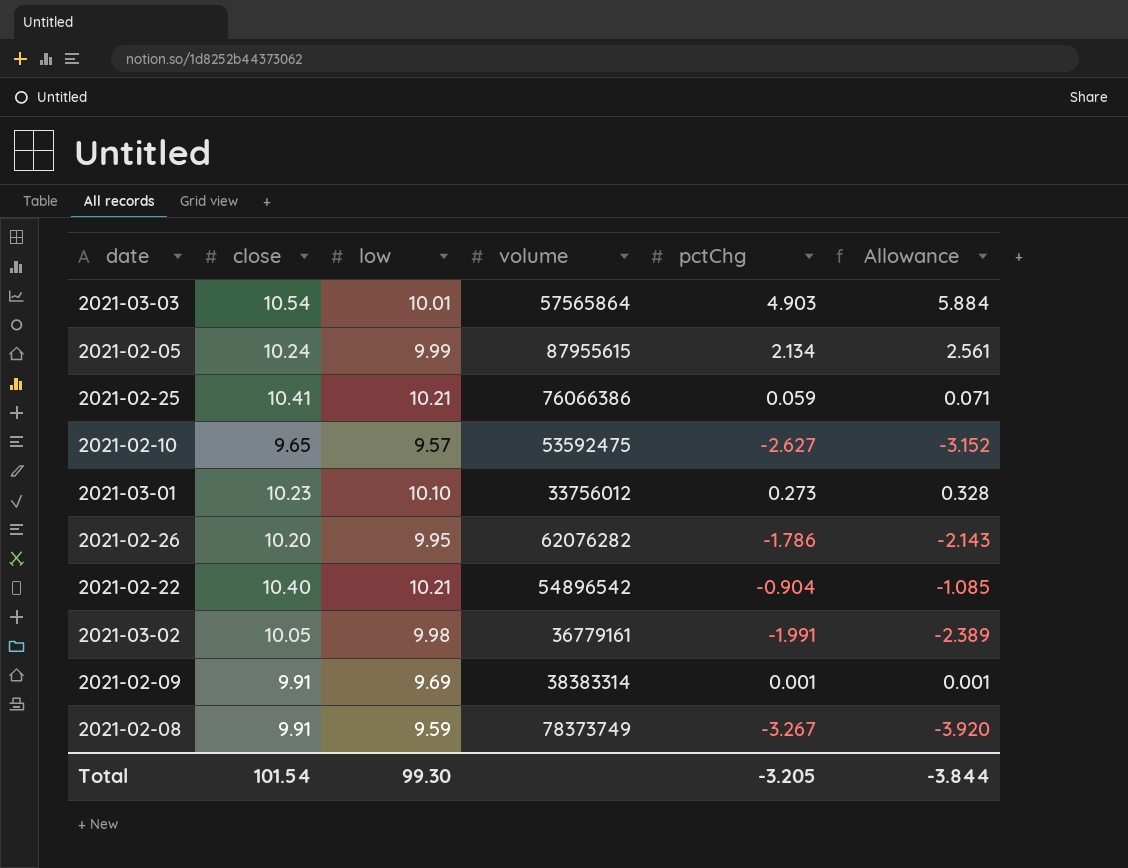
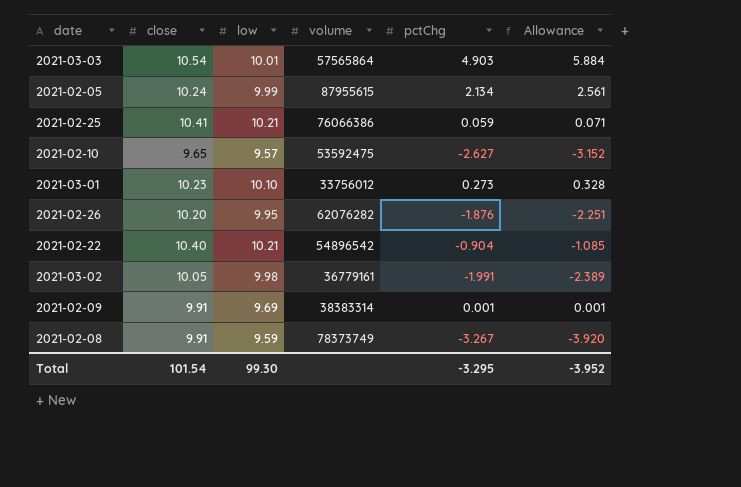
2021-02-26 | pctChg: -1.786 -> -1.876
2021-02-26 | Allowance: -2.143 -> -2.251
Total | pctChg: -3.205 -> -3.295
Total | Allowance: -3.844 -> -3.952

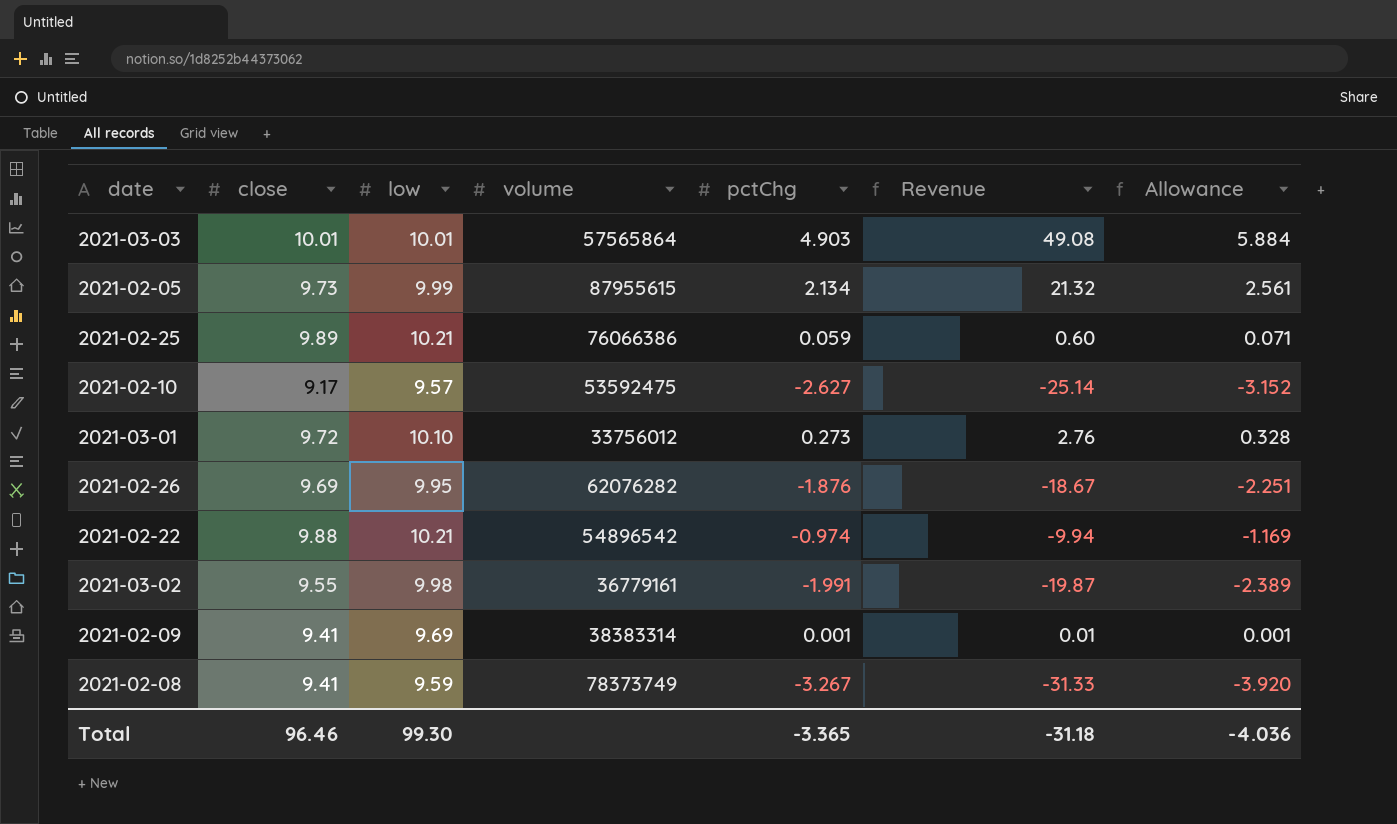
column Revenue | formula: none -> [low] * [pctChg]
2021-03-03 | close: 10.54 -> 10.01
2021-02-05 | close: 10.24 -> 9.73
2021-02-25 | close: 10.41 -> 9.89
2021-02-10 | close: 9.65 -> 9.17
2021-03-01 | close: 10.23 -> 9.72
2021-02-26 | close: 10.20 -> 9.69
2021-02-22 | close: 10.40 -> 9.88
2021-02-22 | pctChg: -0.904 -> -0.974
2021-02-22 | Allowance: -1.085 -> -1.169
2021-03-02 | close: 10.05 -> 9.55
2021-02-09 | close: 9.91 -> 9.41
2021-02-08 | close: 9.91 -> 9.41
Total | close: 101.54 -> 96.46
Total | pctChg: -3.295 -> -3.365
Total | Allowance: -3.952 -> -4.036

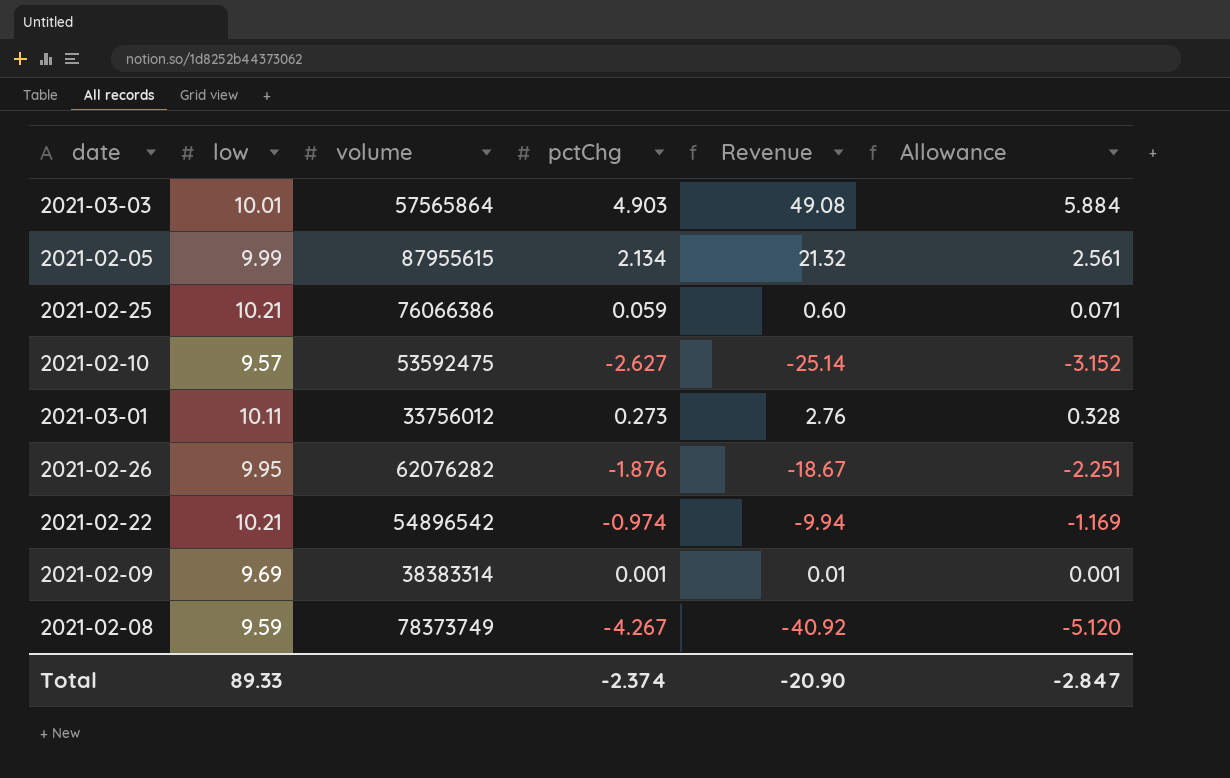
column close | position: 2 -> none
row 2021-03-02: 9.55 | 9.98 | 36779161 | -1.991 | -19.87 | -2.389 -> none
2021-03-01 | low: 10.10 -> 10.11
2021-02-08 | pctChg: -3.267 -> -4.267
2021-02-08 | Revenue: -31.33 -> -40.92
2021-02-08 | Allowance: -3.920 -> -5.120
Total | low: 99.30 -> 89.33
Total | pctChg: -3.365 -> -2.374
Total | Revenue: -31.18 -> -20.90
Total | Allowance: -4.036 -> -2.847

